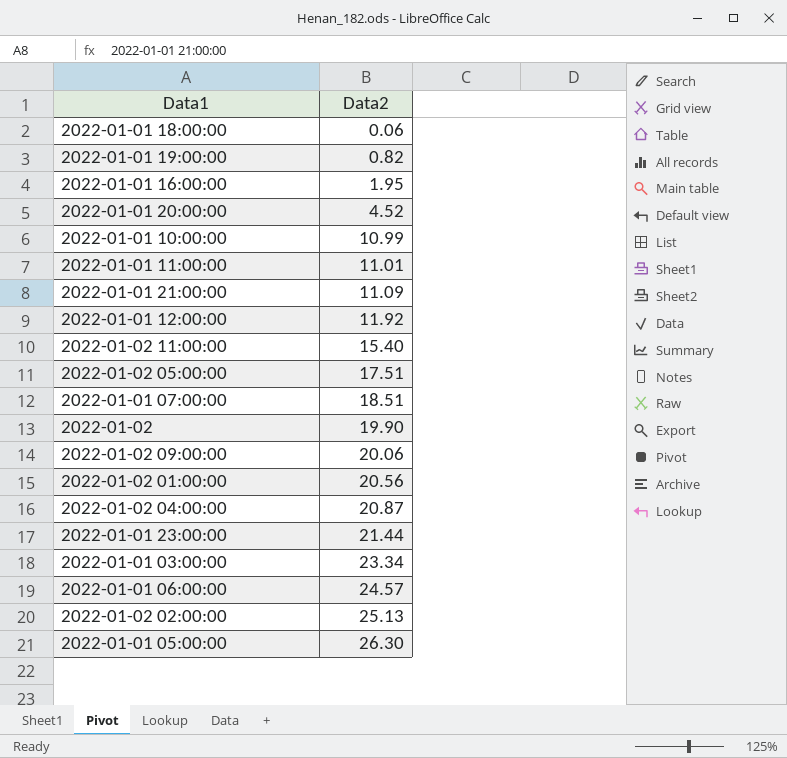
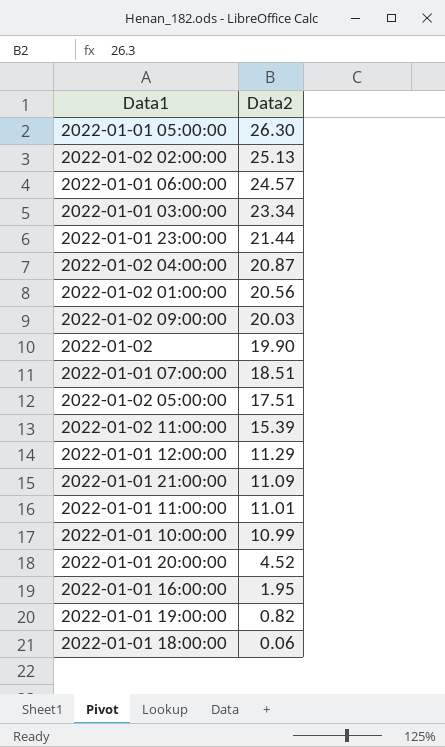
row order: Data2 ascending -> Data2 descending
2022-01-02 09:00:00 | Data2: 20.06 -> 20.03
2022-01-02 11:00:00 | Data2: 15.40 -> 15.39
2022-01-01 12:00:00 | Data2: 11.92 -> 11.29

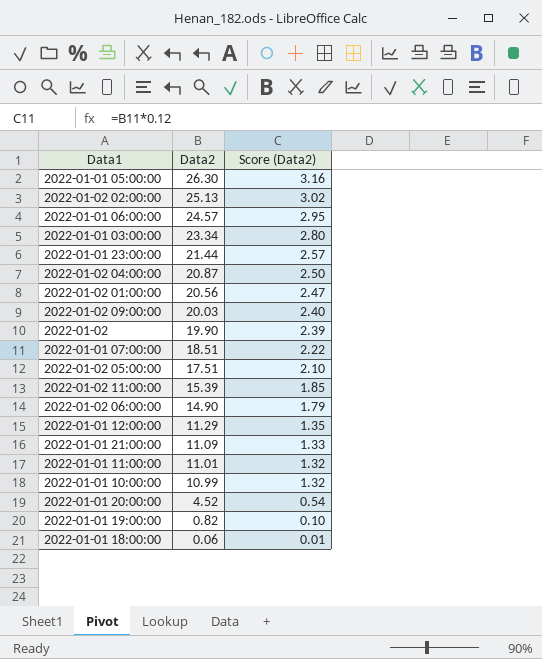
column Score (Data2) | formula: none -> [Data2] * 0.12
row 2022-01-01 16:00:00: 1.95 -> none
row 2022-01-02 06:00:00: none -> 14.90 | 1.79

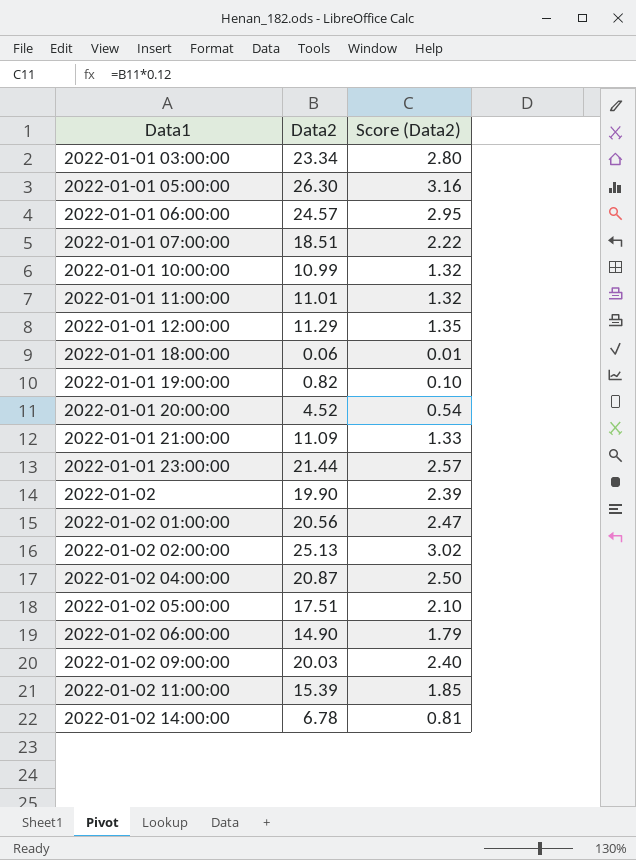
row order: Data2 descending -> Data1 ascending
row 2022-01-02 14:00:00: none -> 6.78 | 0.81

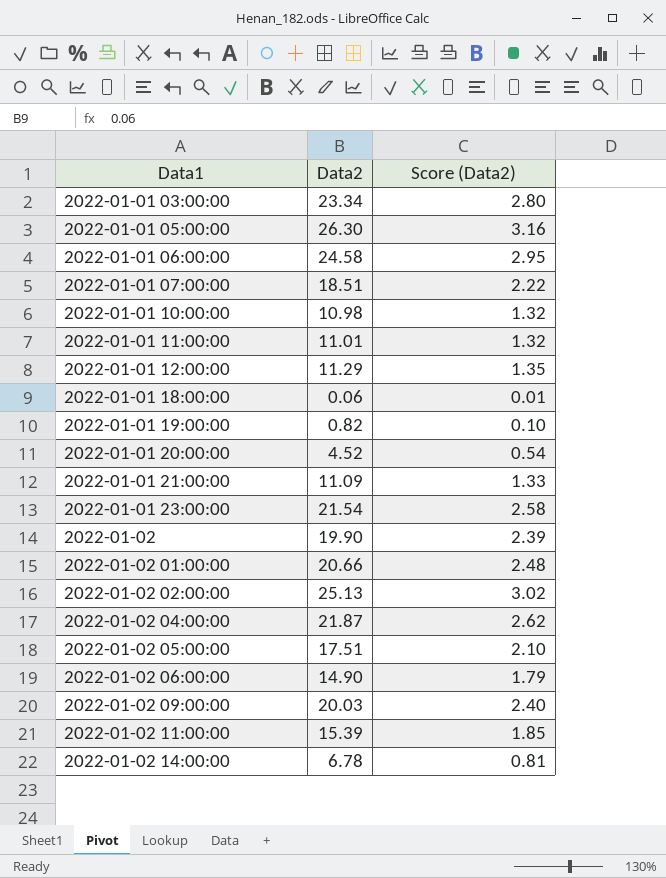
2022-01-01 06:00:00 | Data2: 24.57 -> 24.58
2022-01-01 10:00:00 | Data2: 10.99 -> 10.98
2022-01-01 23:00:00 | Data2: 21.44 -> 21.54
2022-01-01 23:00:00 | Score (Data2): 2.57 -> 2.58
2022-01-02 01:00:00 | Data2: 20.56 -> 20.66
2022-01-02 01:00:00 | Score (Data2): 2.47 -> 2.48
2022-01-02 04:00:00 | Data2: 20.87 -> 21.87
2022-01-02 04:00:00 | Score (Data2): 2.50 -> 2.62

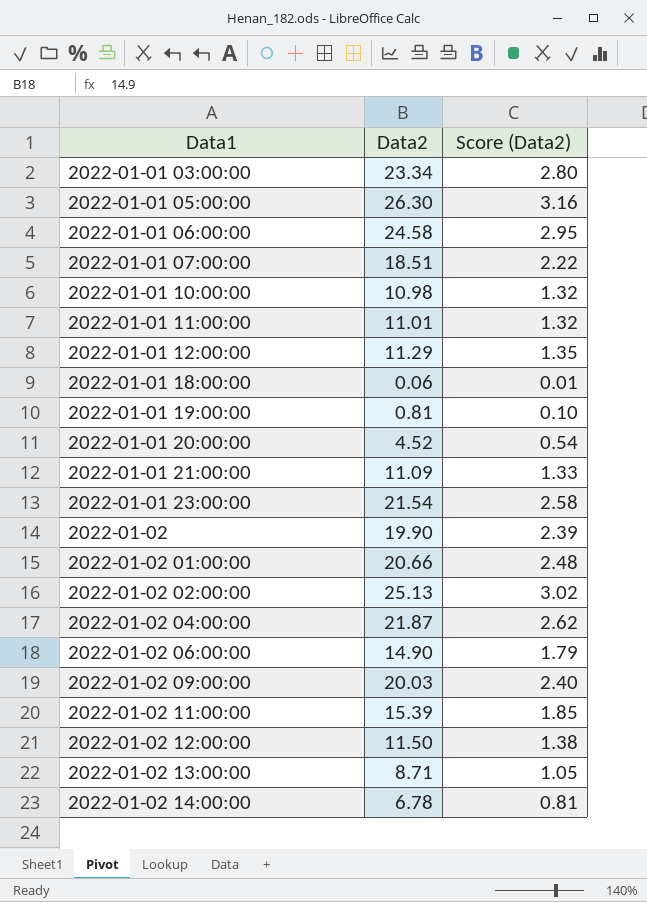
row 2022-01-02 05:00:00: 17.51 | 2.10 -> none
2022-01-01 19:00:00 | Data2: 0.82 -> 0.81
row 2022-01-02 12:00:00: none -> 11.50 | 1.38
row 2022-01-02 13:00:00: none -> 8.71 | 1.05

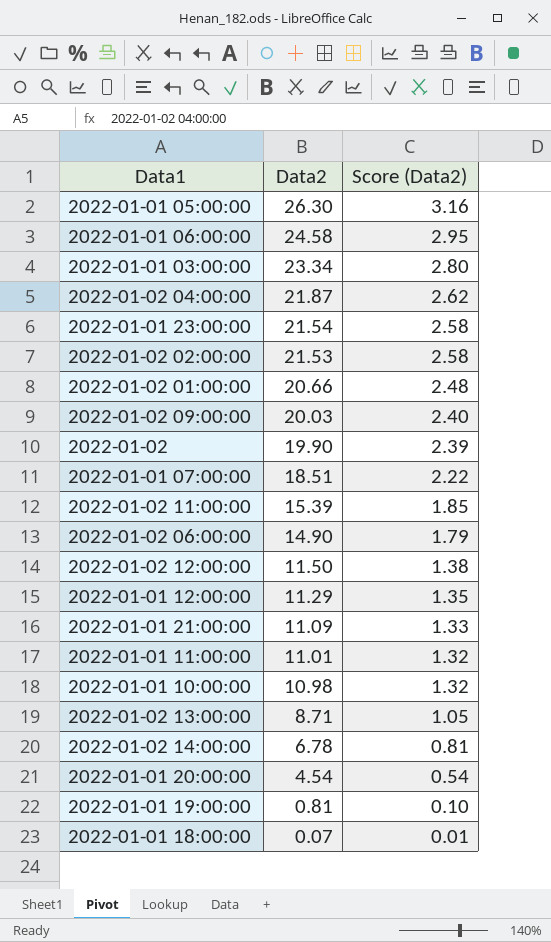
row order: Data1 ascending -> Data2 descending
2022-01-02 02:00:00 | Data2: 25.13 -> 21.53
2022-01-02 02:00:00 | Score (Data2): 3.02 -> 2.58
2022-01-01 20:00:00 | Data2: 4.52 -> 4.54
2022-01-01 18:00:00 | Data2: 0.06 -> 0.07

